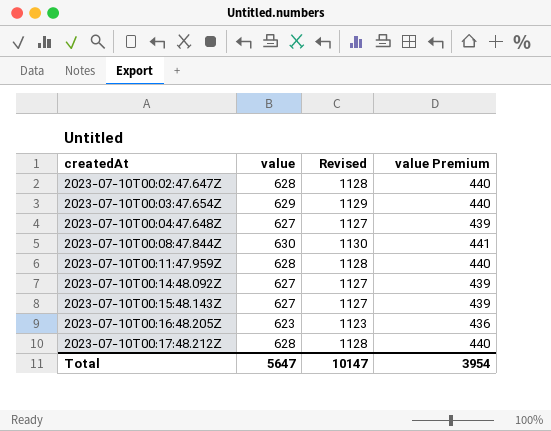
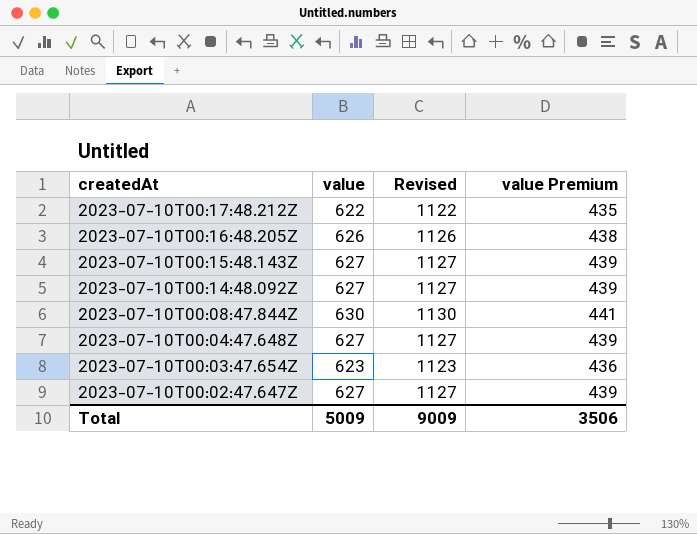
row order: createdAt ascending -> createdAt descending
row 2023-07-10T00:11:47.959Z: 628 | 1128 | 440 -> none
2023-07-10T00:17:48.212Z | value: 628 -> 622
2023-07-10T00:17:48.212Z | Revised: 1128 -> 1122
2023-07-10T00:17:48.212Z | value Premium: 440 -> 435
2023-07-10T00:16:48.205Z | value: 623 -> 626
2023-07-10T00:16:48.205Z | Revised: 1123 -> 1126
2023-07-10T00:16:48.205Z | value Premium: 436 -> 438
2023-07-10T00:03:47.654Z | value: 629 -> 623
2023-07-10T00:03:47.654Z | Revised: 1129 -> 1123
2023-07-10T00:03:47.654Z | value Premium: 440 -> 436
2023-07-10T00:02:47.647Z | value: 628 -> 627
2023-07-10T00:02:47.647Z | Revised: 1128 -> 1127
2023-07-10T00:02:47.647Z | value Premium: 440 -> 439
Total | value: 5647 -> 5009
Total | Revised: 10147 -> 9009
Total | value Premium: 3954 -> 3506

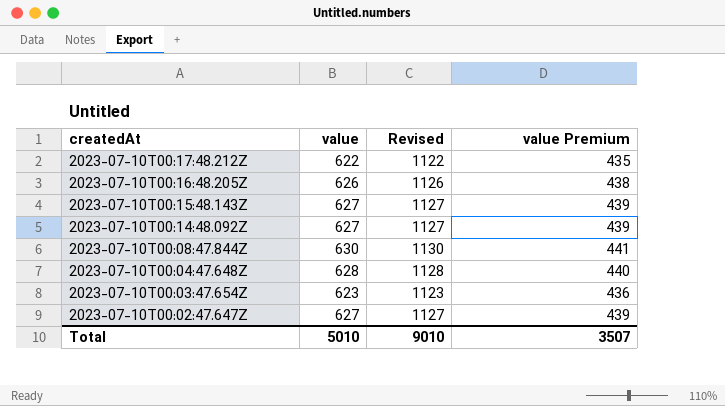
2023-07-10T00:04:47.648Z | value: 627 -> 628
2023-07-10T00:04:47.648Z | Revised: 1127 -> 1128
2023-07-10T00:04:47.648Z | value Premium: 439 -> 440
Total | value: 5009 -> 5010
Total | Revised: 9009 -> 9010
Total | value Premium: 3506 -> 3507

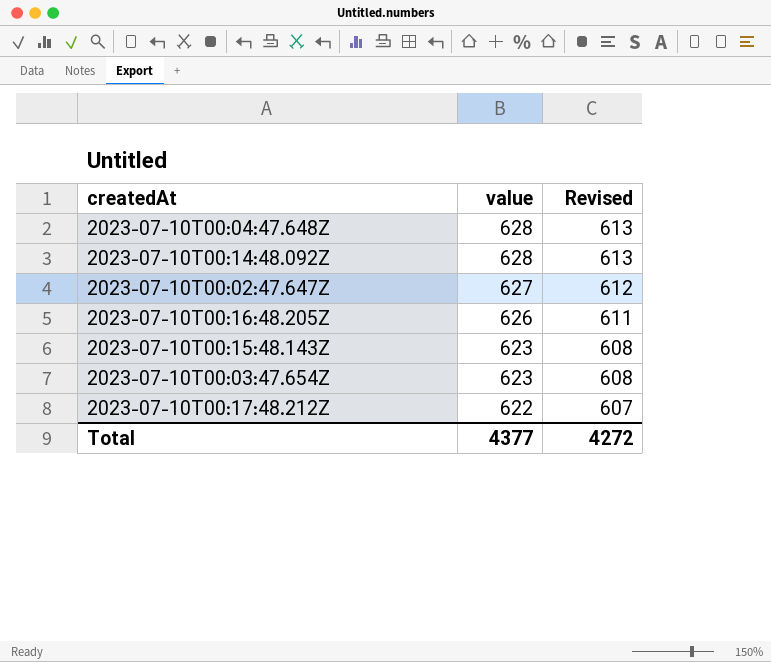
row order: createdAt descending -> value descending
column value Premium | formula: [value] * 0.7 -> none
column Revised | formula: [value] + 500 -> [value] - 15
row 2023-07-10T00:08:47.844Z: 630 | 1130 | 441 -> none
2023-07-10T00:14:48.092Z | value: 627 -> 628
2023-07-10T00:15:48.143Z | value: 627 -> 623
Total | value: 5010 -> 4377
Total | Revised: 9010 -> 4272

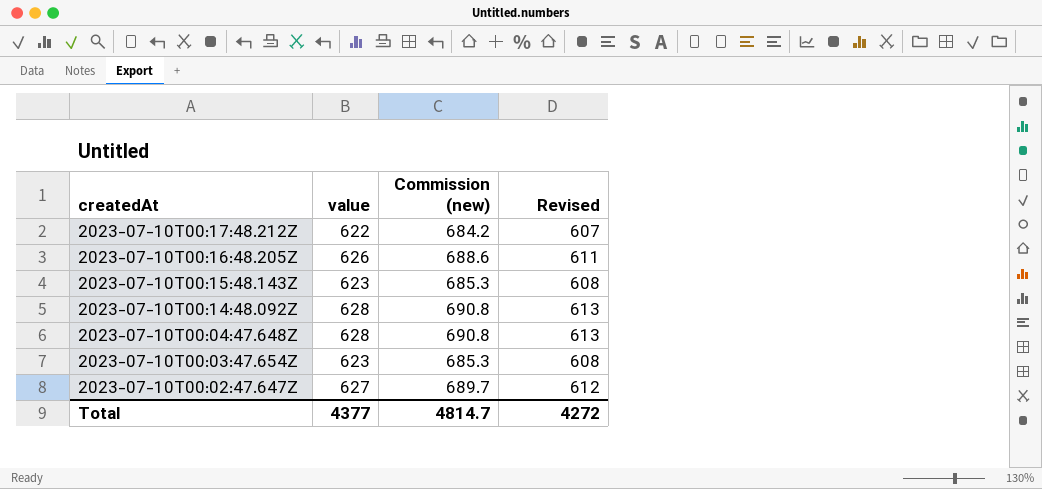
row order: value descending -> createdAt descending
column Commission (new) | formula: none -> [value] * 1.1

